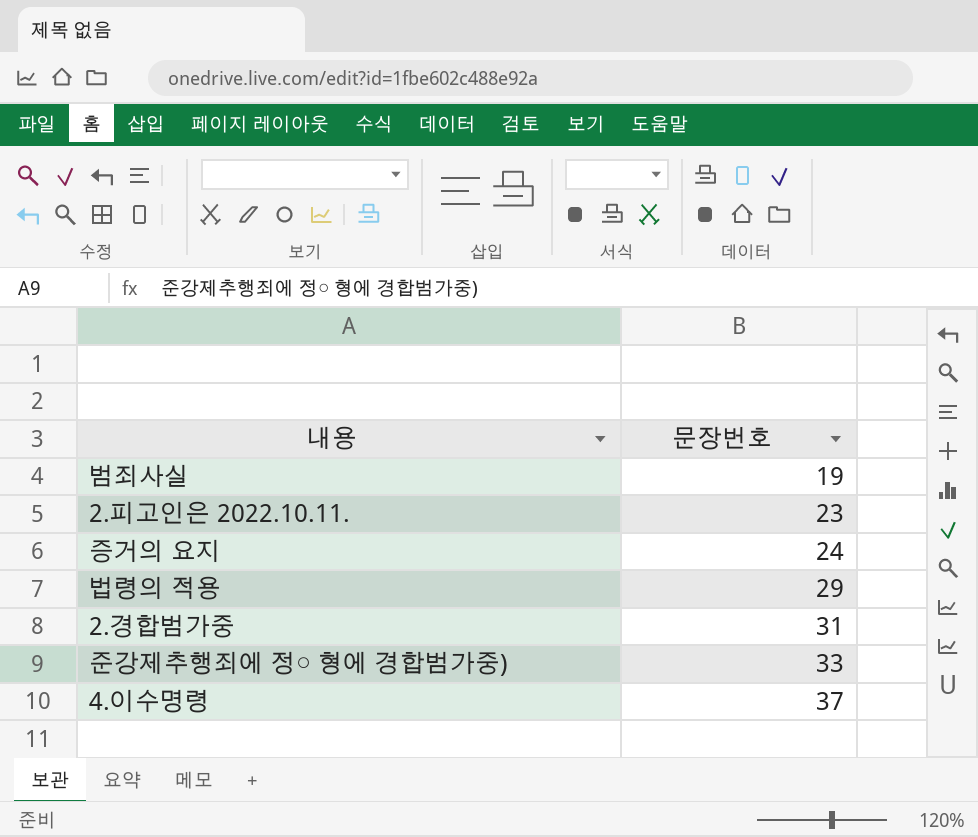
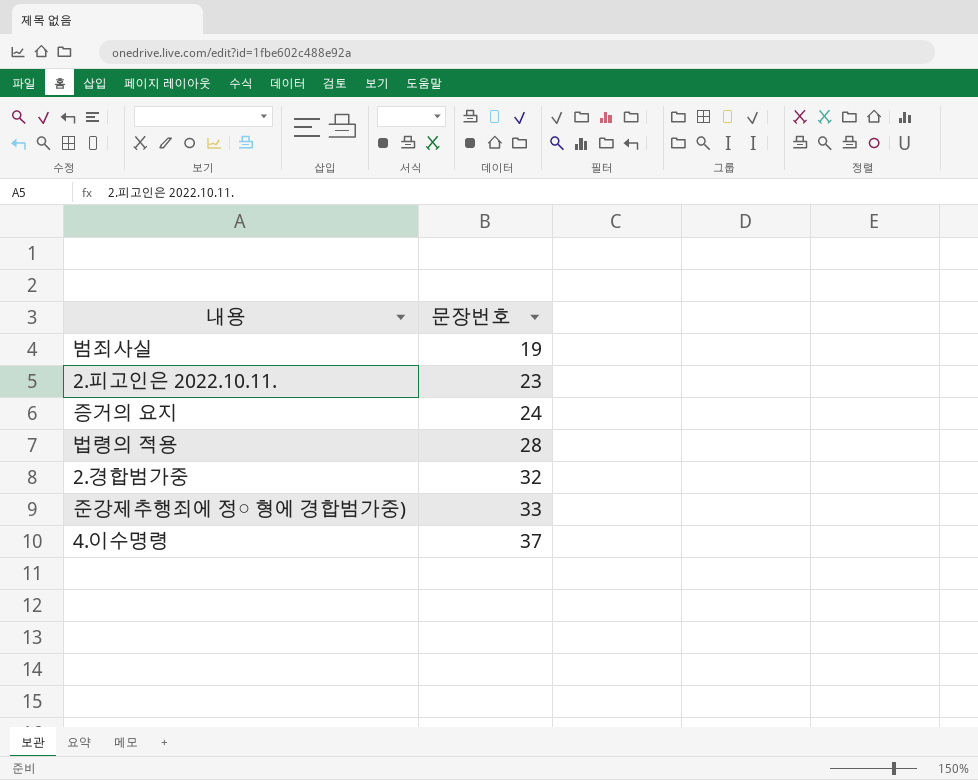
법령의 적용 | 문장번호: 29 -> 28
2.경합범가중 | 문장번호: 31 -> 32

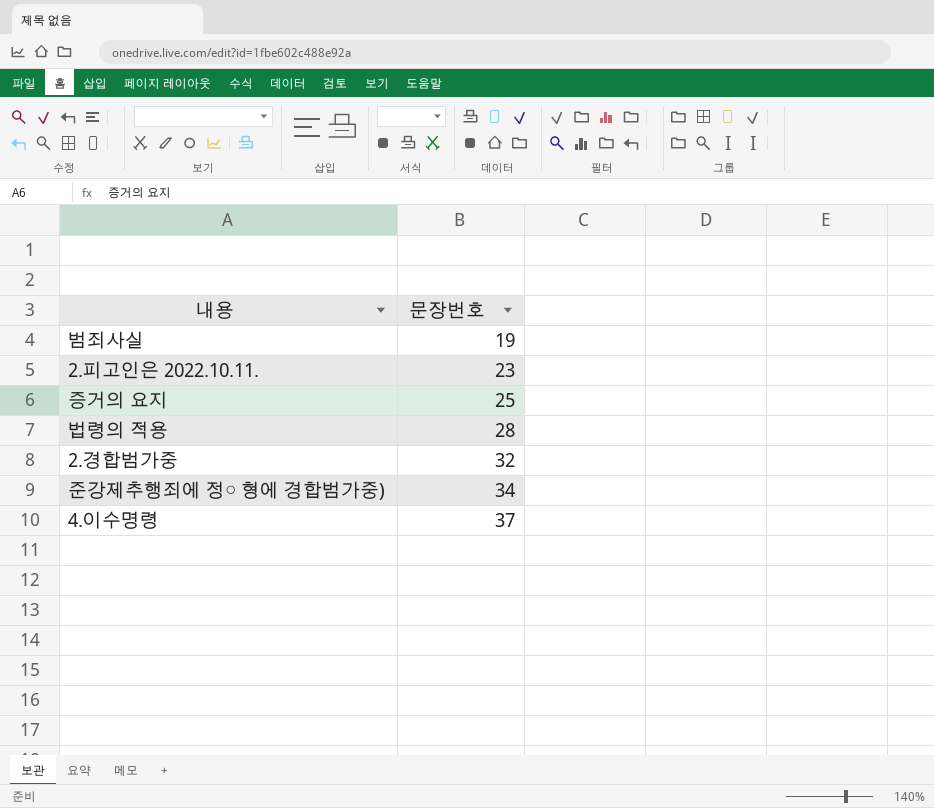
증거의 요지 | 문장번호: 24 -> 25
준강제추행죄에 정○ 형에 경합범가중) | 문장번호: 33 -> 34

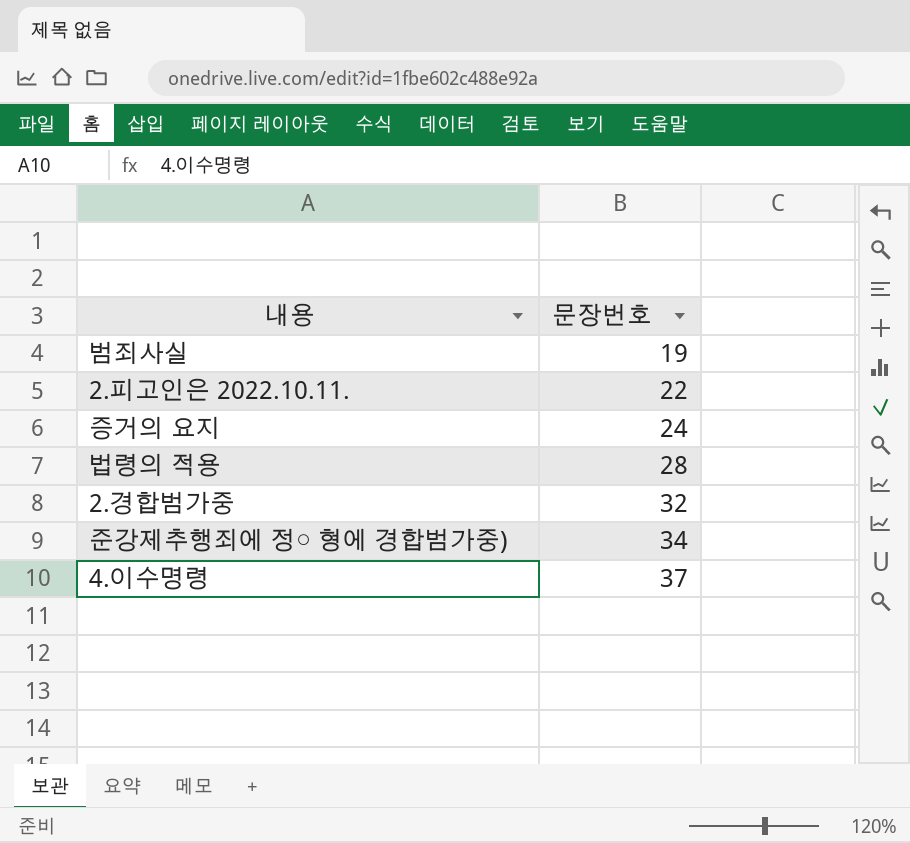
2.피고인은 2022.10.11. | 문장번호: 23 -> 22
증거의 요지 | 문장번호: 25 -> 24

